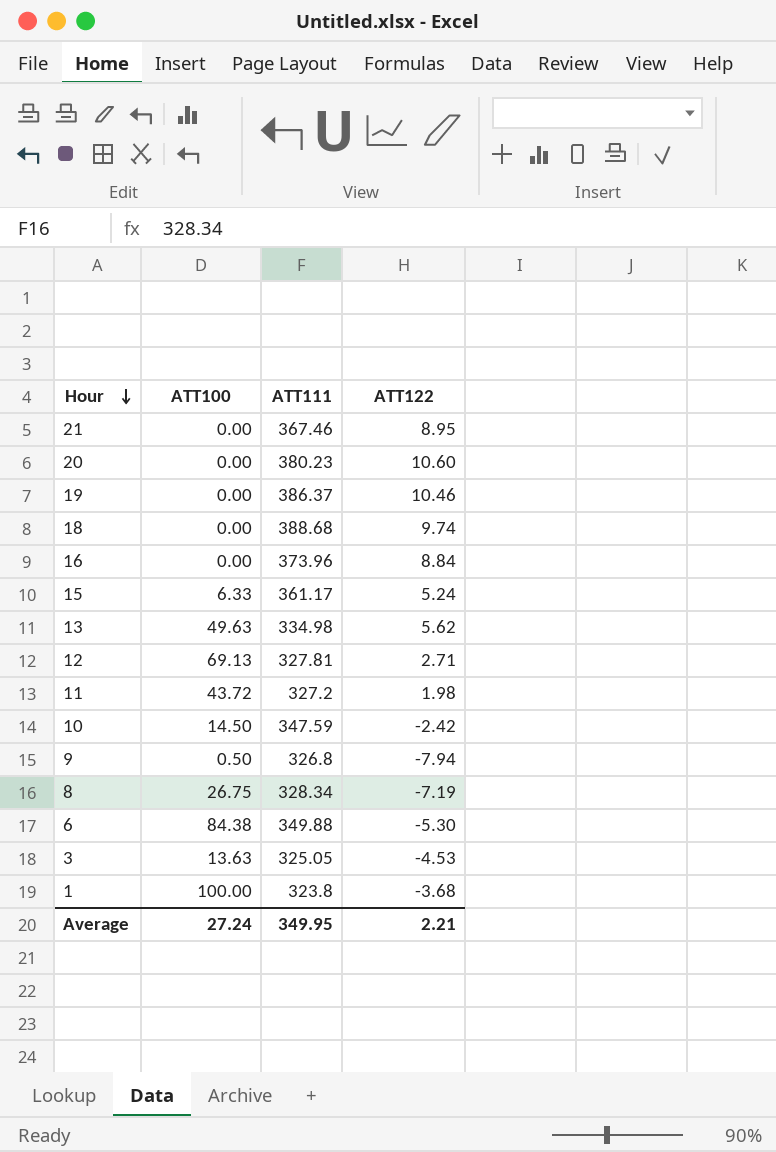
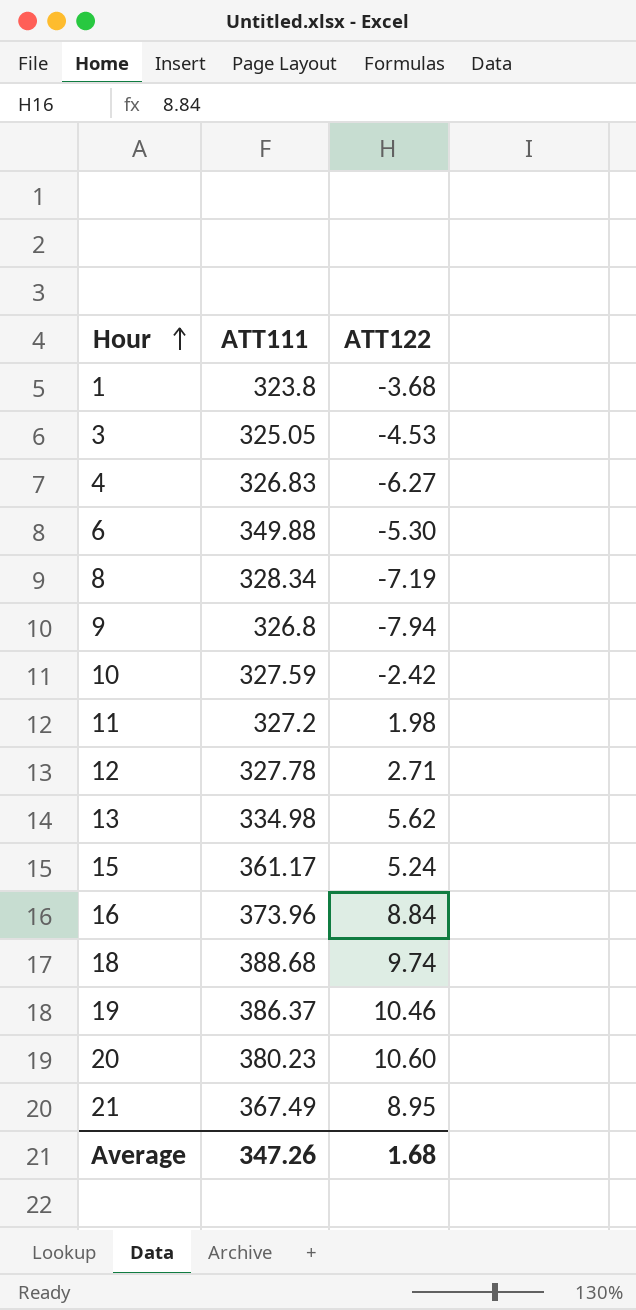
row order: Hour descending -> Hour ascending
column ATT100 | position: 2 -> none
row 4: none -> 326.83 | -6.27
10 | ATT111: 347.59 -> 327.59
12 | ATT111: 327.81 -> 327.78
21 | ATT111: 367.46 -> 367.49
Average | ATT111: 349.95 -> 347.26
Average | ATT122: 2.21 -> 1.68

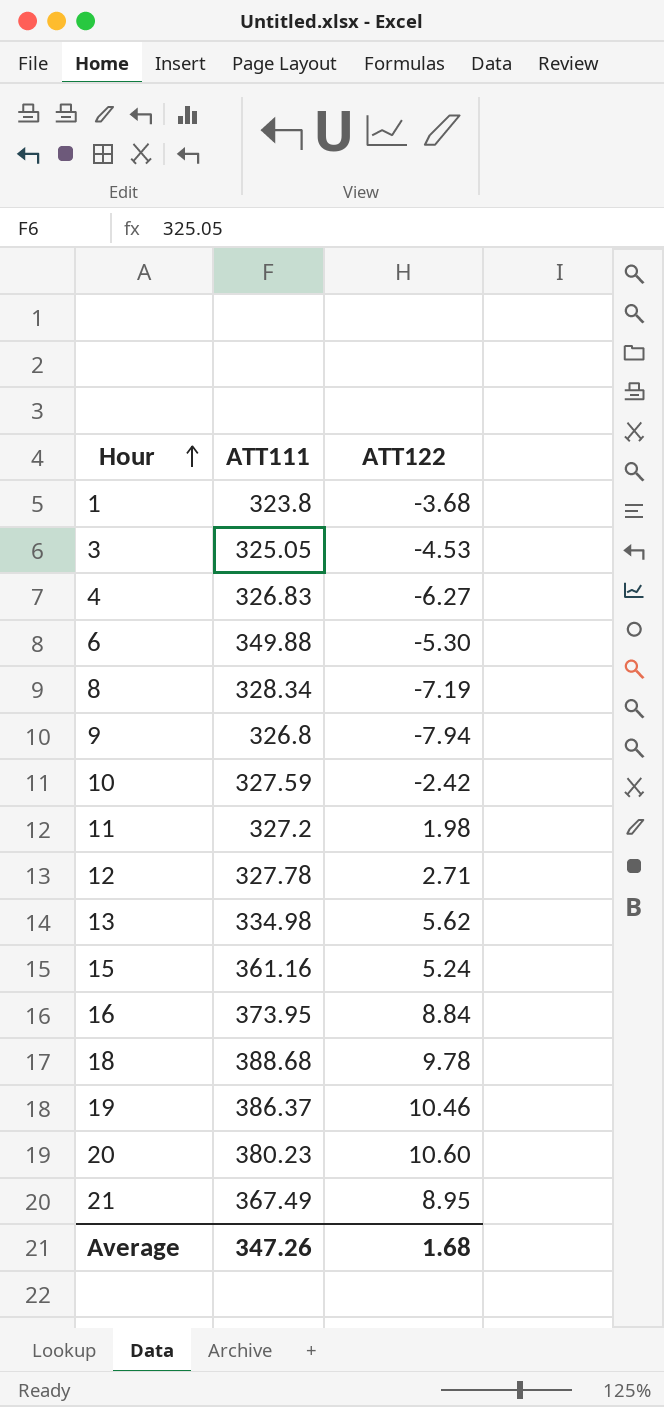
15 | ATT111: 361.17 -> 361.16
16 | ATT111: 373.96 -> 373.95
18 | ATT122: 9.74 -> 9.78

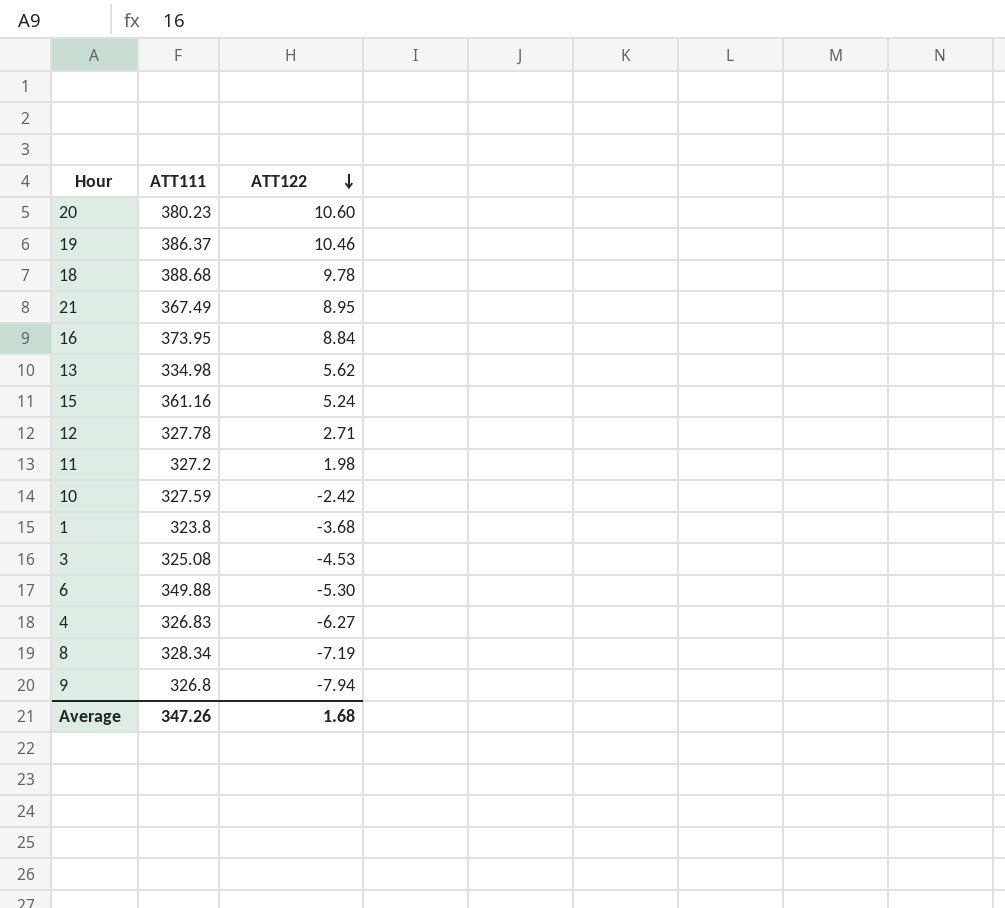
row order: Hour ascending -> ATT122 descending
3 | ATT111: 325.05 -> 325.08

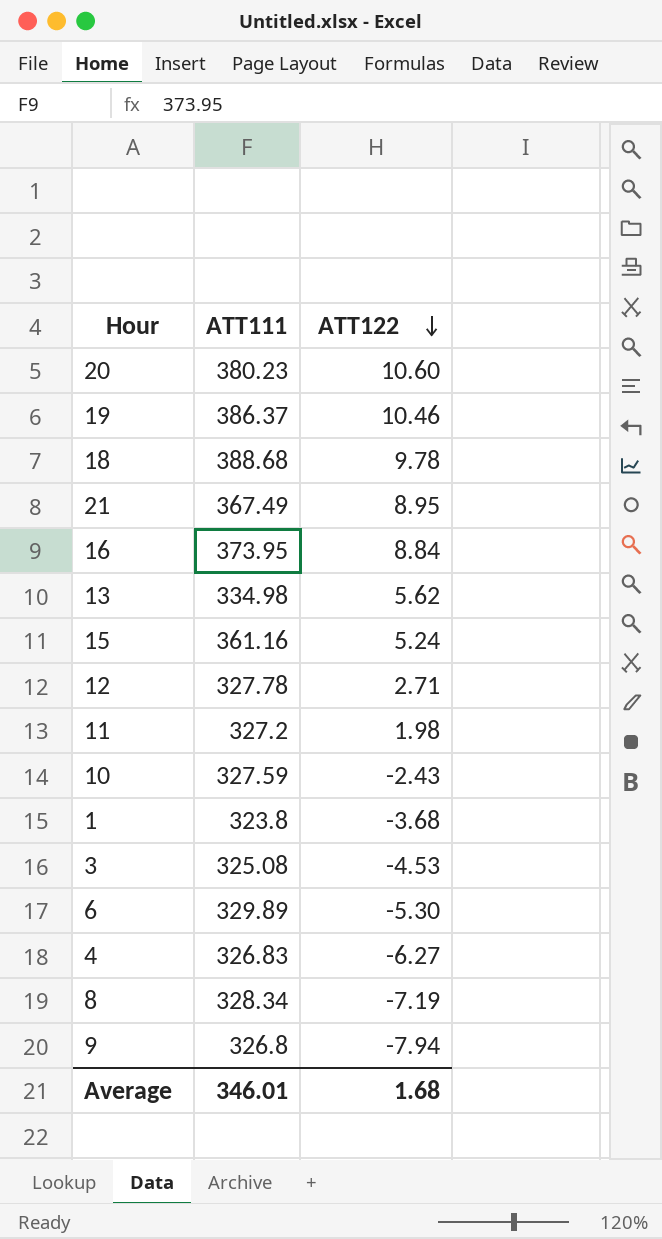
10 | ATT122: -2.42 -> -2.43
6 | ATT111: 349.88 -> 329.89
Average | ATT111: 347.26 -> 346.01

